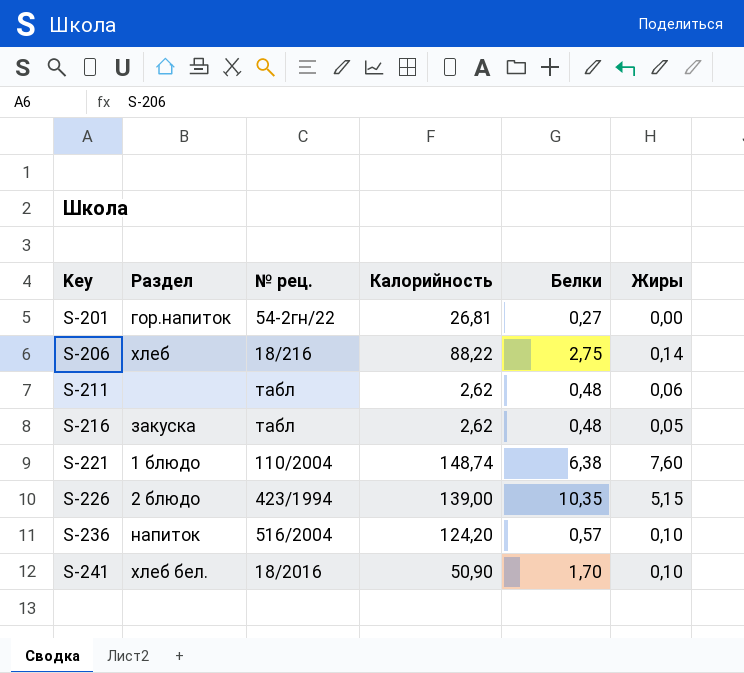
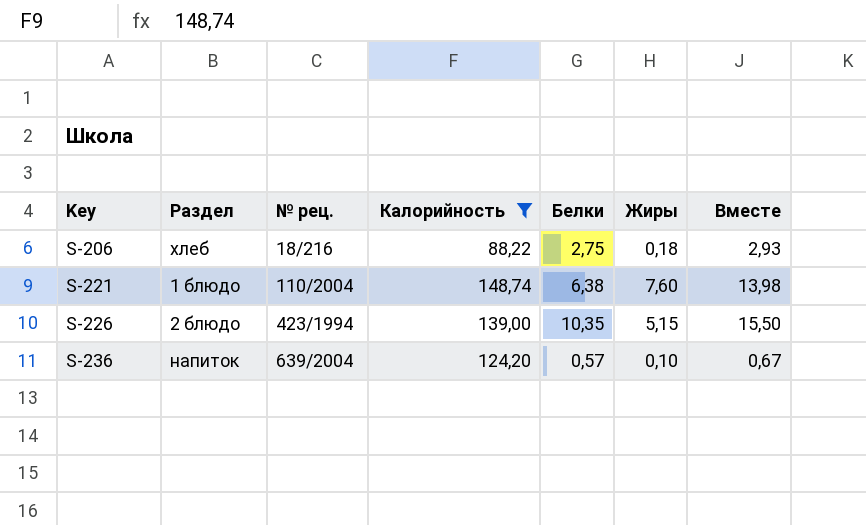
filter: none -> Калорийность >= 88,22
column Вместе | formula: none -> [Белки] + [Жиры]
S-206 | Жиры: 0,14 -> 0,18
S-236 | № рец.: 516/2004 -> 639/2004

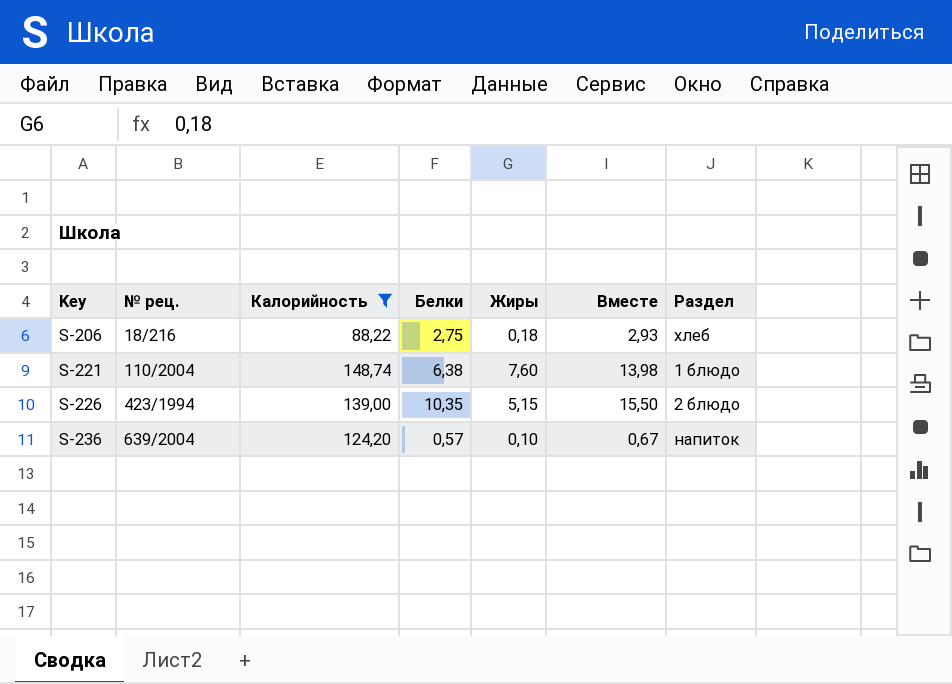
column Раздел | position: 2 -> 7

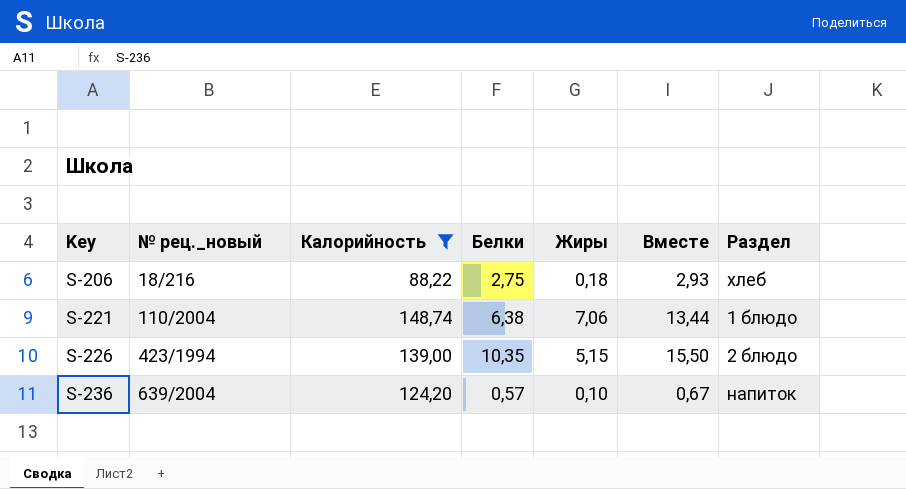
column name: № рец. -> № рец._новый
S-221 | Жиры: 7,60 -> 7,06
S-221 | Вместе: 13,98 -> 13,44

